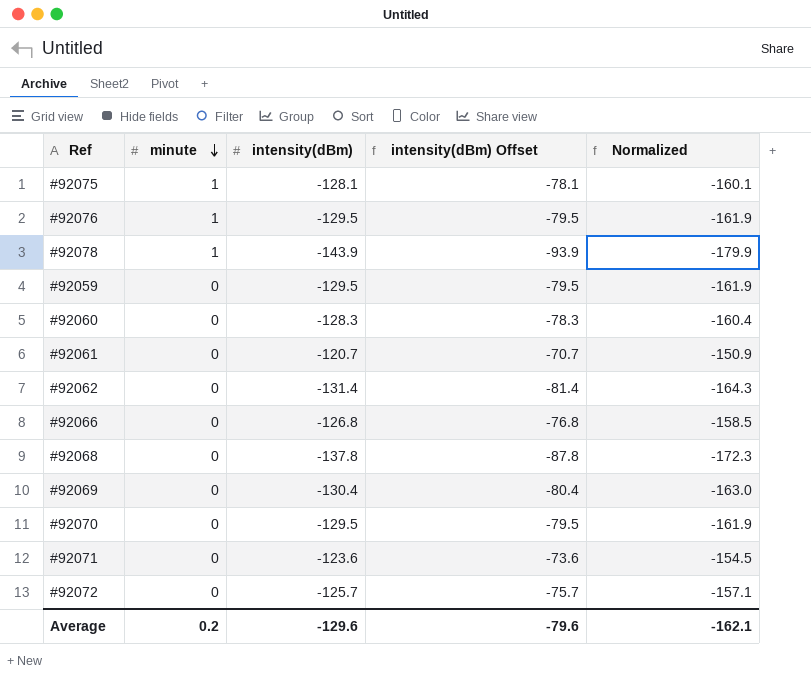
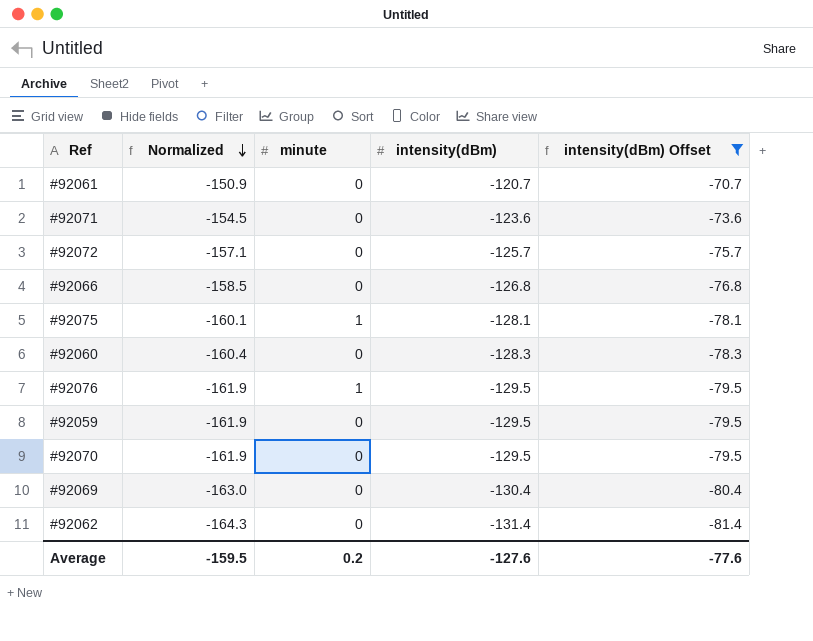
filter: none -> intensity(dBm) Offset >= -81.4
row order: minute descending -> Normalized descending
column Normalized | position: 5 -> 2
Average | Normalized: -162.1 -> -159.5
Average | intensity(dBm): -129.6 -> -127.6
Average | intensity(dBm) Offset: -79.6 -> -77.6

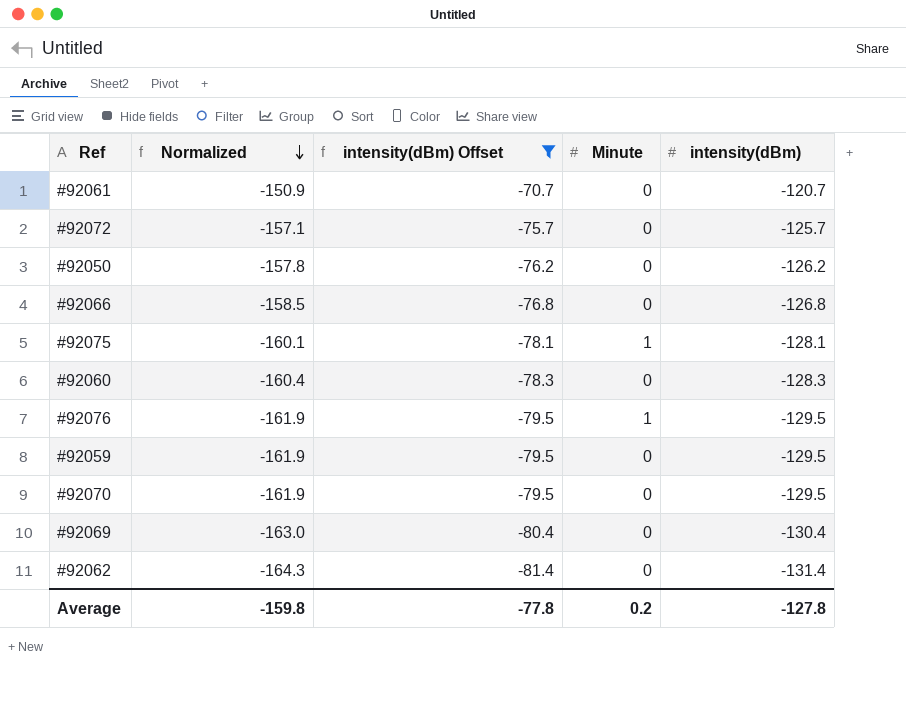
column intensity(dBm) Offset | position: 5 -> 3
column name: minute -> Minute
row #92071: -154.5 | 0 | -123.6 | -73.6 -> none
row #92050: none -> -157.8 | -76.2 | 0 | -126.2
Average | Normalized: -159.5 -> -159.8
Average | intensity(dBm) Offset: -77.6 -> -77.8
Average | intensity(dBm): -127.6 -> -127.8

